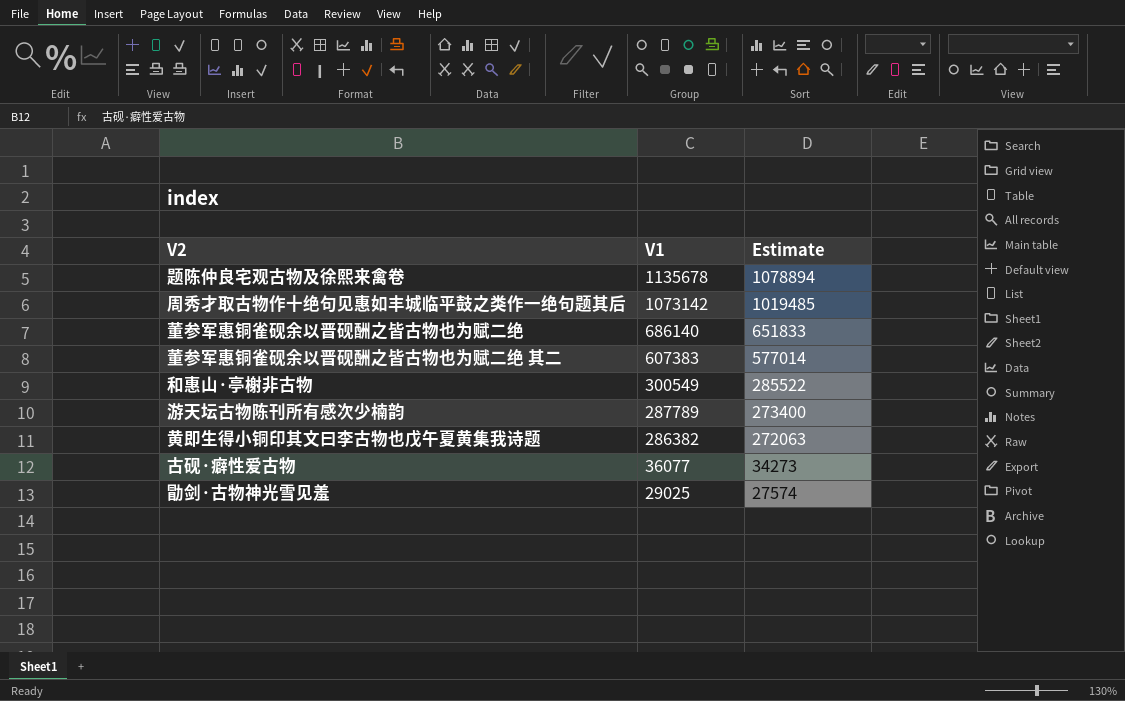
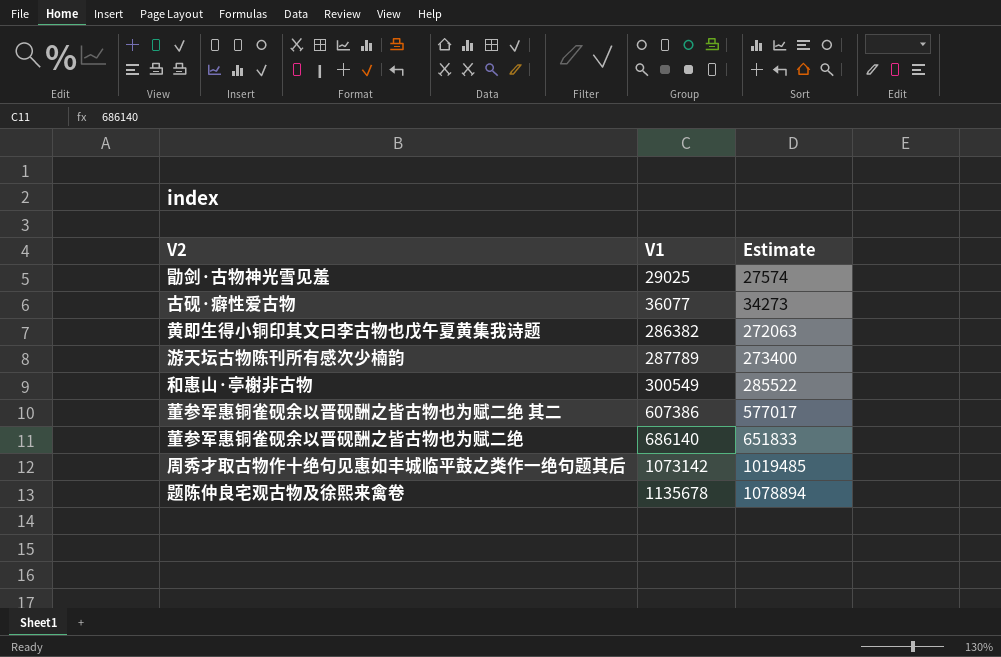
row order: V1 descending -> V1 ascending
董参军惠铜雀砚余以晋砚酬之皆古物也为赋二绝 其二 | V1: 607383 -> 607386
董参军惠铜雀砚余以晋砚酬之皆古物也为赋二绝 其二 | Estimate: 577014 -> 577017

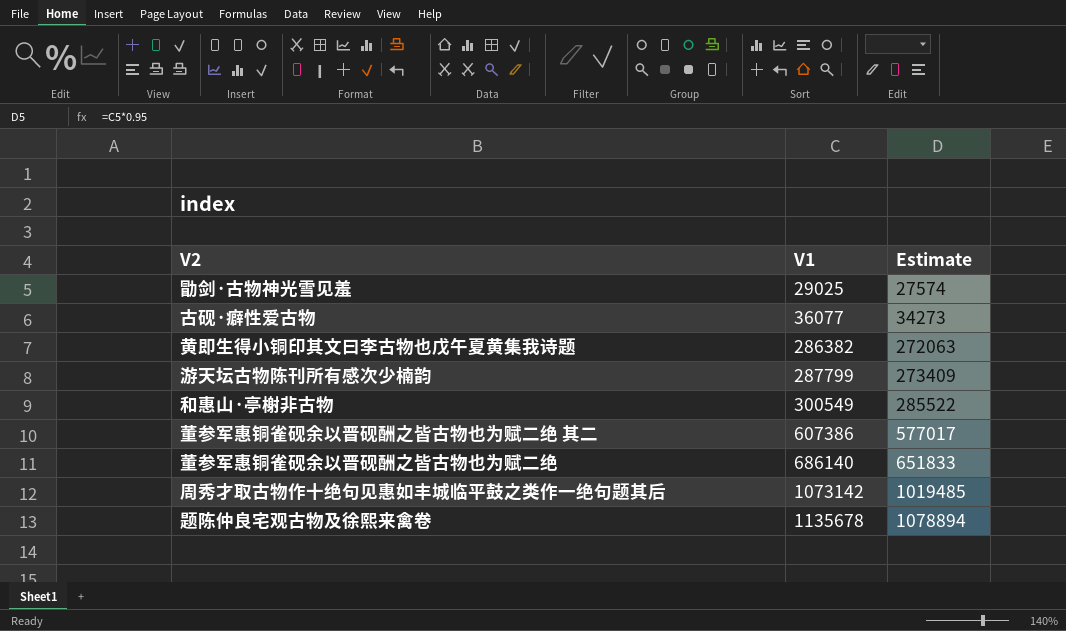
游天坛古物陈刊所有感次少楠韵 | V1: 287789 -> 287799
游天坛古物陈刊所有感次少楠韵 | Estimate: 273400 -> 273409

